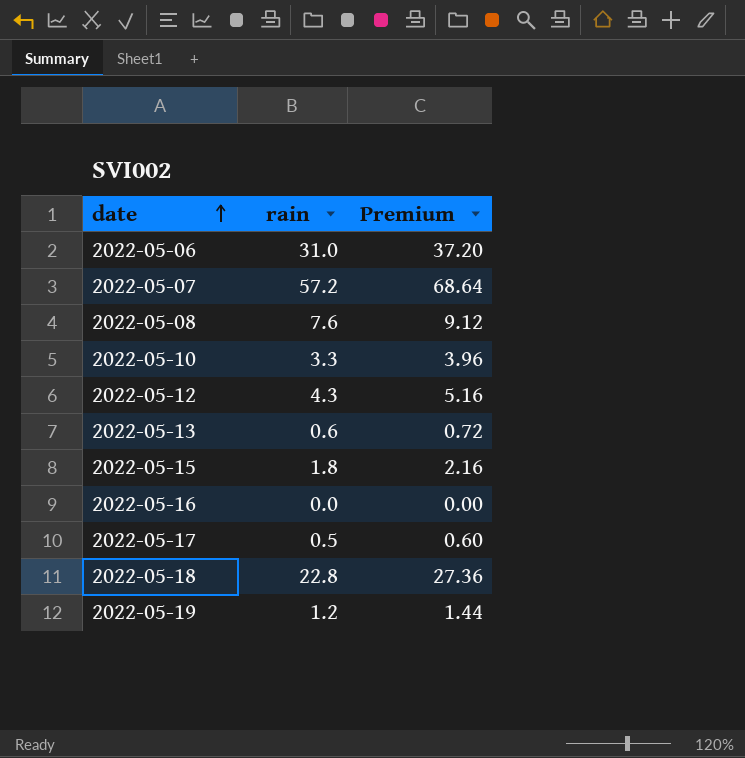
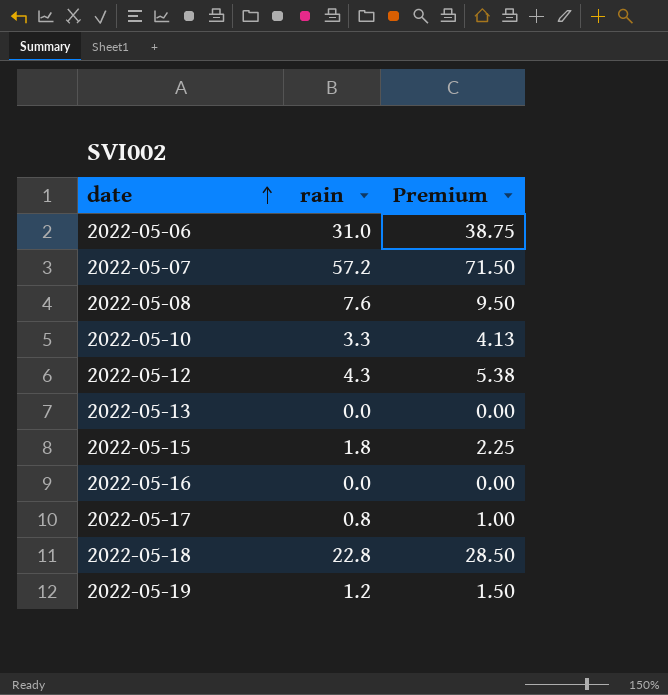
column Premium | formula: [rain] * 1.2 -> [rain] * 1.25
2022-05-13 | rain: 0.6 -> 0.0
2022-05-17 | rain: 0.5 -> 0.8

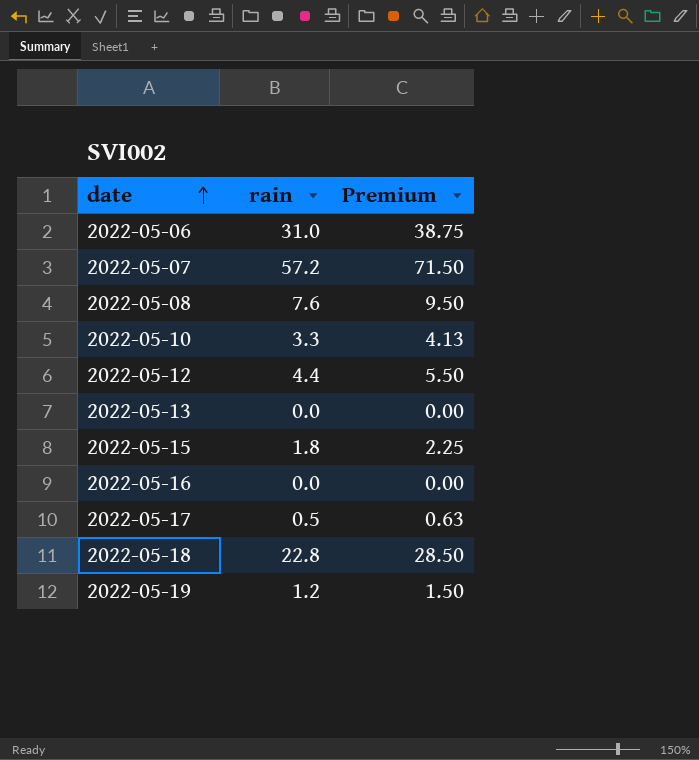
2022-05-12 | rain: 4.3 -> 4.4
2022-05-12 | Premium: 5.38 -> 5.50
2022-05-17 | rain: 0.8 -> 0.5
2022-05-17 | Premium: 1.00 -> 0.63

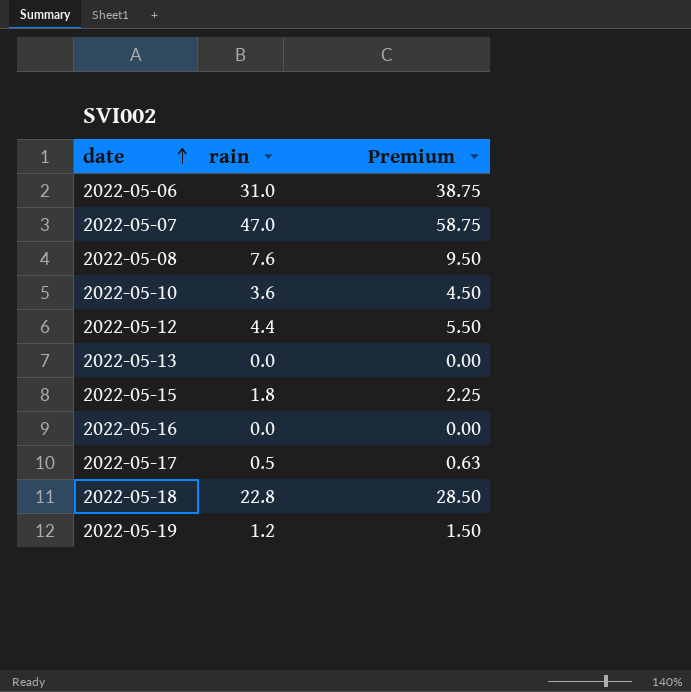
2022-05-07 | rain: 57.2 -> 47.0
2022-05-07 | Premium: 71.50 -> 58.75
2022-05-10 | rain: 3.3 -> 3.6
2022-05-10 | Premium: 4.13 -> 4.50

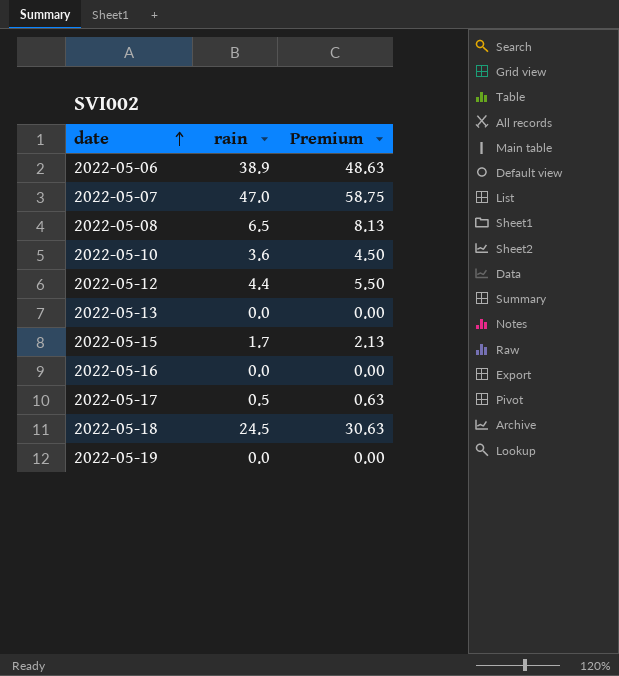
2022-05-06 | rain: 31.0 -> 38.9
2022-05-06 | Premium: 38.75 -> 48.63
2022-05-08 | rain: 7.6 -> 6.5
2022-05-08 | Premium: 9.50 -> 8.13
2022-05-15 | rain: 1.8 -> 1.7
2022-05-15 | Premium: 2.25 -> 2.13
2022-05-18 | rain: 22.8 -> 24.5
2022-05-18 | Premium: 28.50 -> 30.63
2022-05-19 | rain: 1.2 -> 0.0
2022-05-19 | Premium: 1.50 -> 0.00

